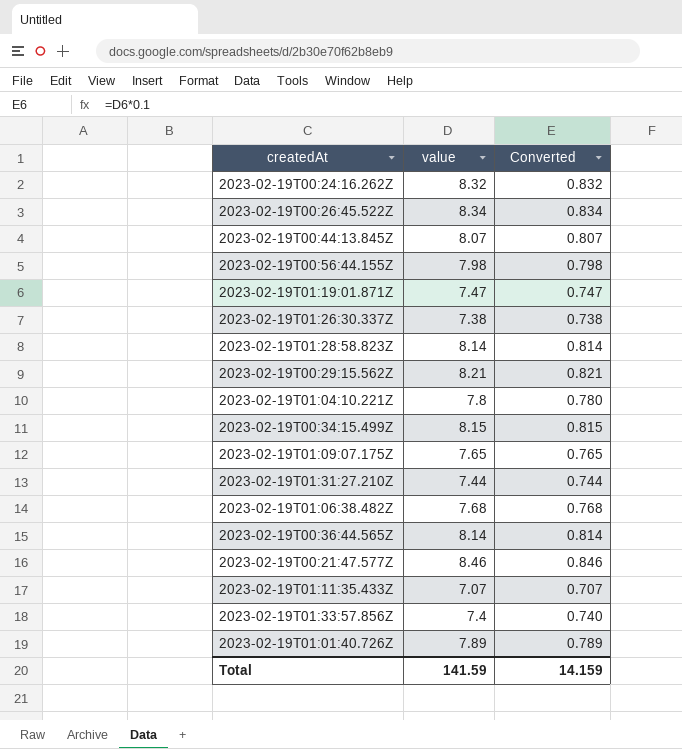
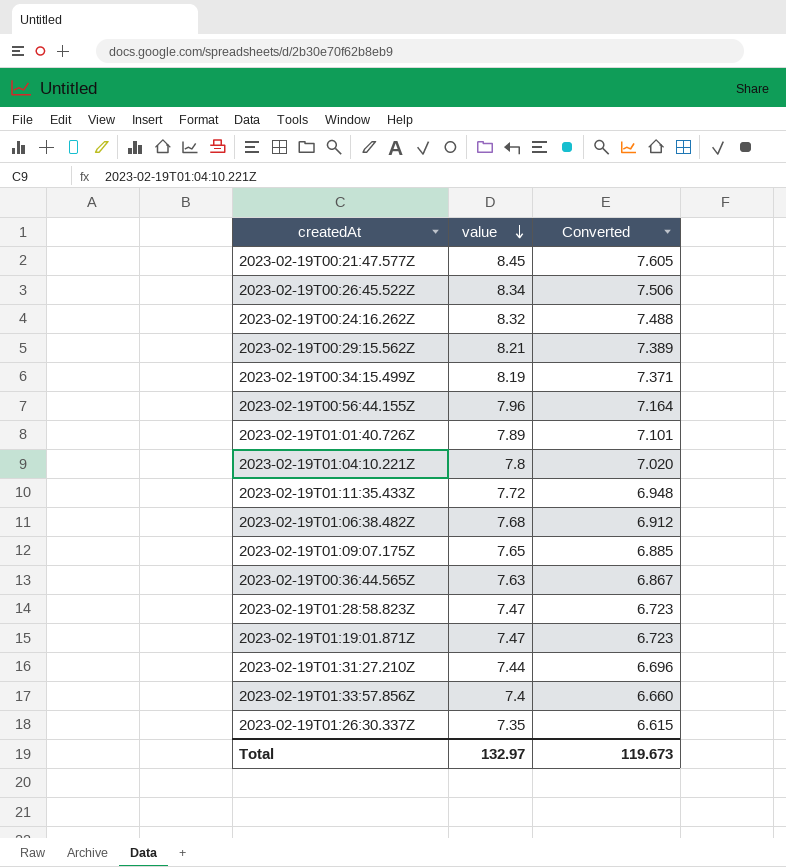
row order: none -> value descending
column Converted | formula: [value] * 0.1 -> [value] * 0.9
row 2023-02-19T00:44:13.845Z: 8.07 | 0.807 -> none
2023-02-19T00:21:47.577Z | value: 8.46 -> 8.45
2023-02-19T00:34:15.499Z | value: 8.15 -> 8.19
2023-02-19T00:56:44.155Z | value: 7.98 -> 7.96
2023-02-19T01:11:35.433Z | value: 7.07 -> 7.72
2023-02-19T00:36:44.565Z | value: 8.14 -> 7.63
2023-02-19T01:28:58.823Z | value: 8.14 -> 7.47
2023-02-19T01:26:30.337Z | value: 7.38 -> 7.35
Total | value: 141.59 -> 132.97
Total | Converted: 14.159 -> 119.673

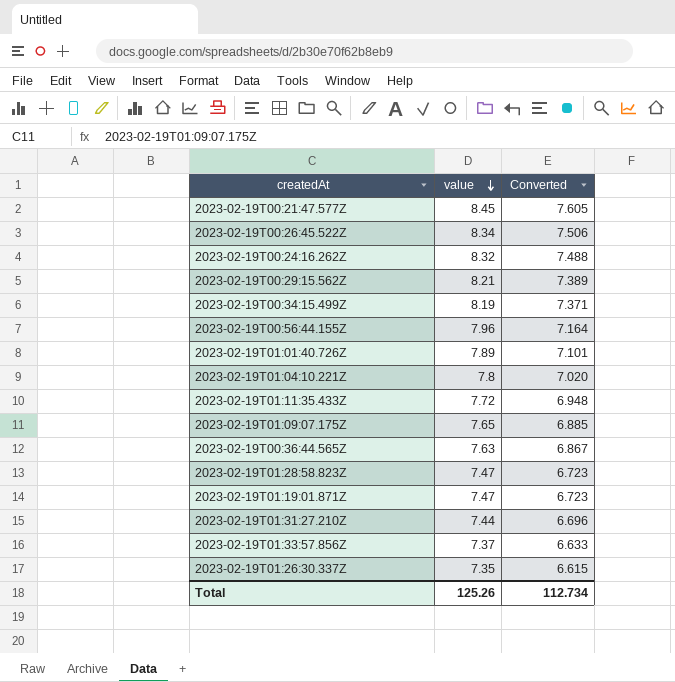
row 2023-02-19T01:06:38.482Z: 7.68 | 6.912 -> none
2023-02-19T01:33:57.856Z | value: 7.4 -> 7.37
2023-02-19T01:33:57.856Z | Converted: 6.660 -> 6.633
Total | value: 132.97 -> 125.26
Total | Converted: 119.673 -> 112.734

